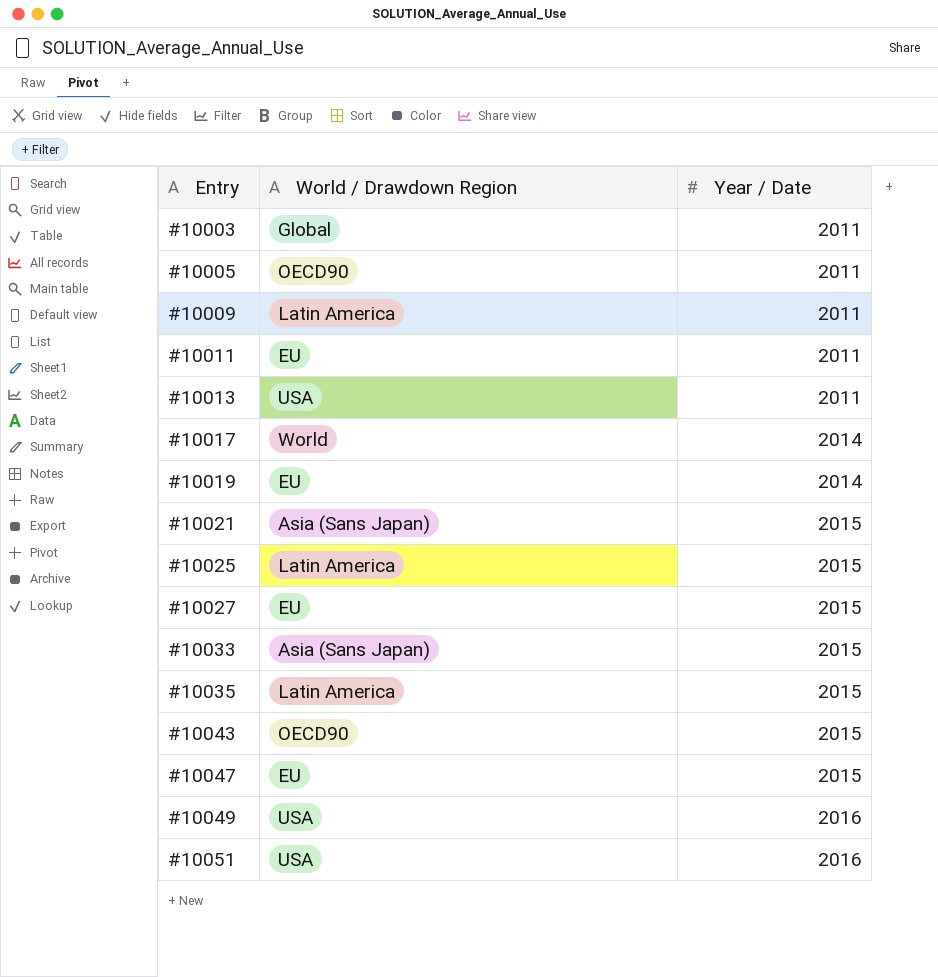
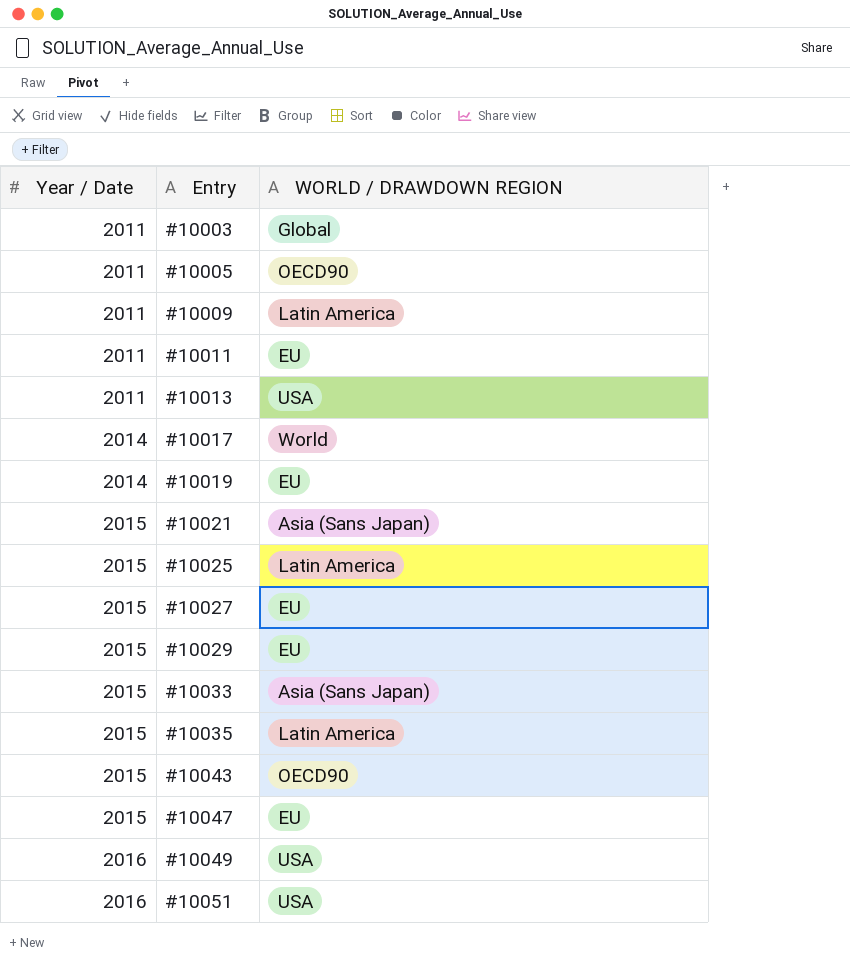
column Year / Date | position: 3 -> 1
column name: World / Drawdown Region -> WORLD / DRAWDOWN REGION
row #10029: none -> 2015 | EU

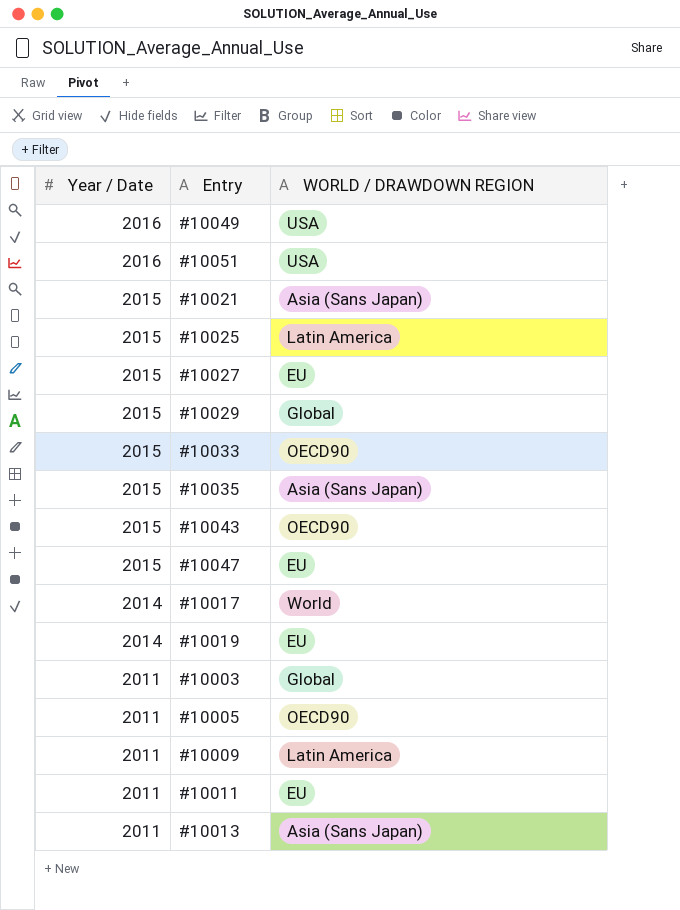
row order: Year / Date ascending -> Year / Date descending
#10029 | WORLD / DRAWDOWN REGION: EU -> Global
#10033 | WORLD / DRAWDOWN REGION: Asia (Sans Japan) -> OECD90
#10035 | WORLD / DRAWDOWN REGION: Latin America -> Asia (Sans Japan)
#10013 | WORLD / DRAWDOWN REGION: USA -> Asia (Sans Japan)

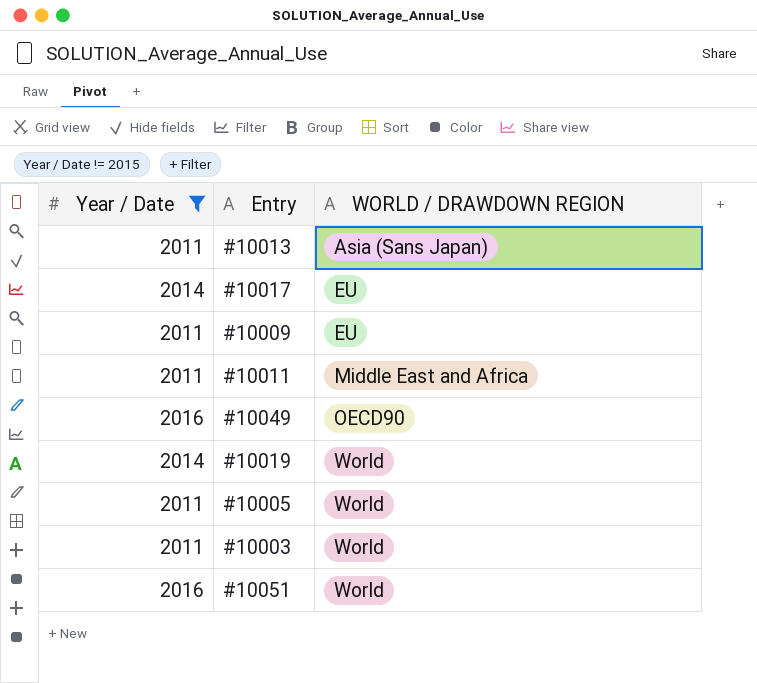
filter: none -> Year / Date != 2015
row order: Year / Date descending -> WORLD / DRAWDOWN REGION ascending
#10017 | WORLD / DRAWDOWN REGION: World -> EU
#10009 | WORLD / DRAWDOWN REGION: Latin America -> EU
#10011 | WORLD / DRAWDOWN REGION: EU -> Middle East and Africa
#10049 | WORLD / DRAWDOWN REGION: USA -> OECD90
#10019 | WORLD / DRAWDOWN REGION: EU -> World
#10005 | WORLD / DRAWDOWN REGION: OECD90 -> World
#10003 | WORLD / DRAWDOWN REGION: Global -> World
#10051 | WORLD / DRAWDOWN REGION: USA -> World

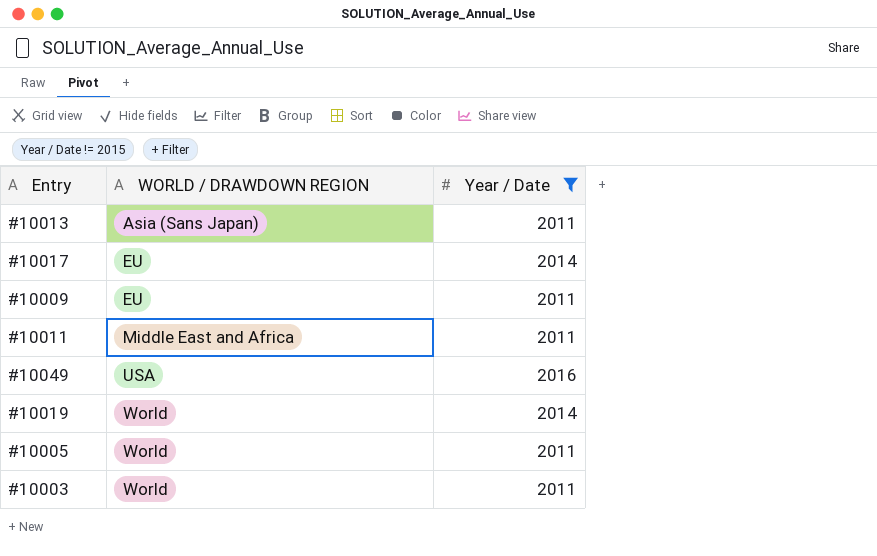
column Year / Date | position: 1 -> 3
row #10051: 2016 | World -> none
#10049 | WORLD / DRAWDOWN REGION: OECD90 -> USA

